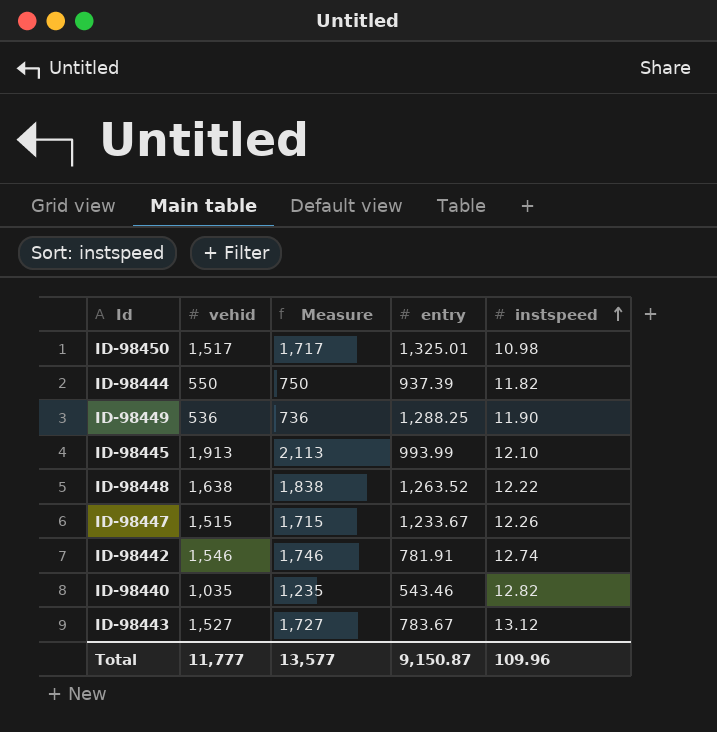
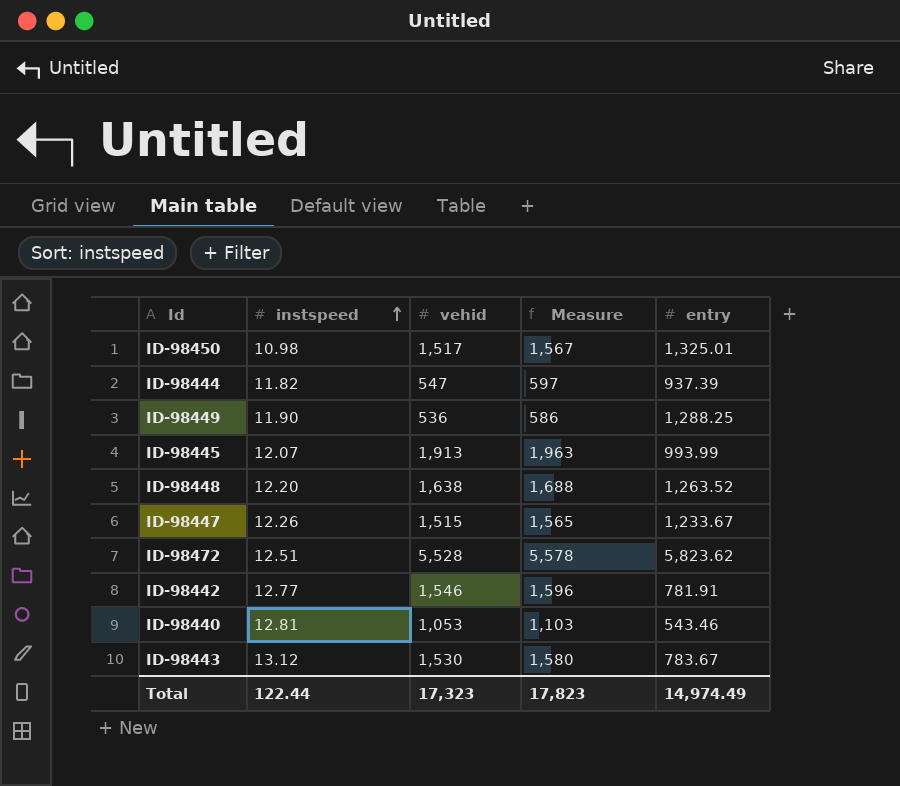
column instspeed | position: 5 -> 2
column Measure | formula: [vehid] + 200 -> [vehid] + 50
ID-98444 | vehid: 550 -> 547
ID-98445 | instspeed: 12.10 -> 12.07
ID-98448 | instspeed: 12.22 -> 12.20
row ID-98472: none -> 12.51 | 5,528 | 5,578 | 5,823.62
ID-98442 | instspeed: 12.74 -> 12.77
ID-98440 | instspeed: 12.82 -> 12.81
ID-98440 | vehid: 1,035 -> 1,053
ID-98443 | vehid: 1,527 -> 1,530
Total | instspeed: 109.96 -> 122.44
Total | vehid: 11,777 -> 17,323
Total | Measure: 13,577 -> 17,823
Total | entry: 9,150.87 -> 14,974.49

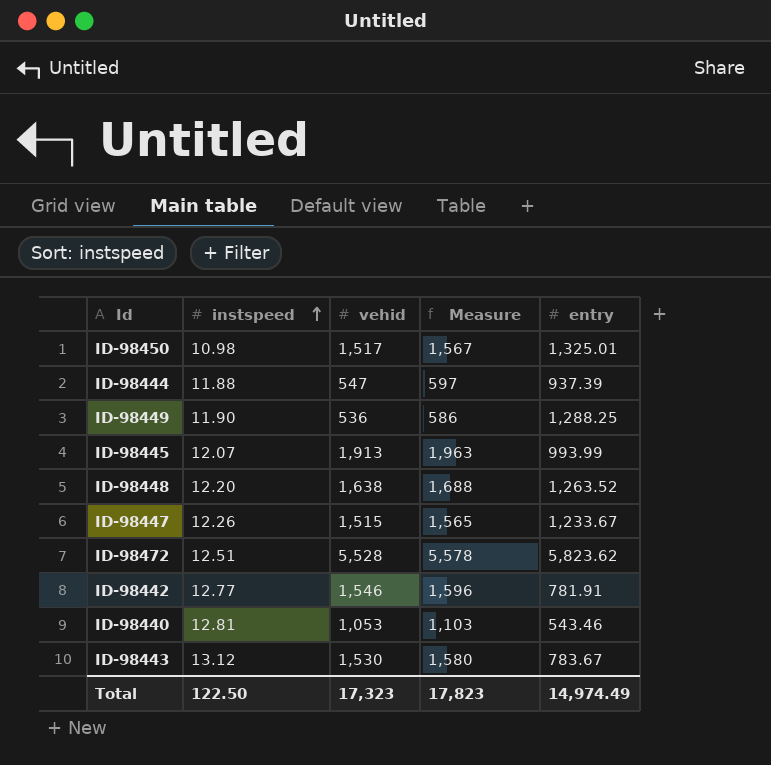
ID-98444 | instspeed: 11.82 -> 11.88
Total | instspeed: 122.44 -> 122.50

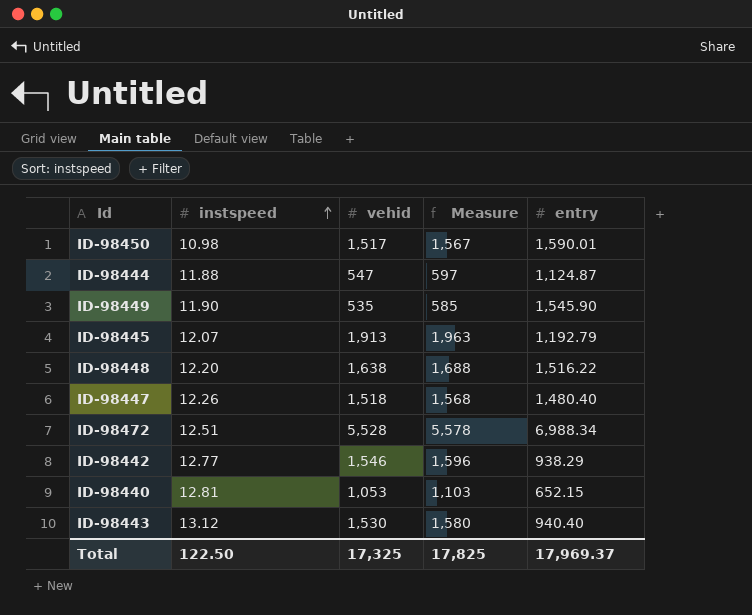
ID-98450 | entry: 1,325.01 -> 1,590.01
ID-98444 | entry: 937.39 -> 1,124.87
ID-98449 | vehid: 536 -> 535
ID-98449 | Measure: 586 -> 585
ID-98449 | entry: 1,288.25 -> 1,545.90
ID-98445 | entry: 993.99 -> 1,192.79
ID-98448 | entry: 1,263.52 -> 1,516.22
ID-98447 | vehid: 1,515 -> 1,518
ID-98447 | Measure: 1,565 -> 1,568
ID-98447 | entry: 1,233.67 -> 1,480.40
ID-98472 | entry: 5,823.62 -> 6,988.34
ID-98442 | entry: 781.91 -> 938.29
ID-98440 | entry: 543.46 -> 652.15
ID-98443 | entry: 783.67 -> 940.40
Total | vehid: 17,323 -> 17,325
Total | Measure: 17,823 -> 17,825
Total | entry: 14,974.49 -> 17,969.37

